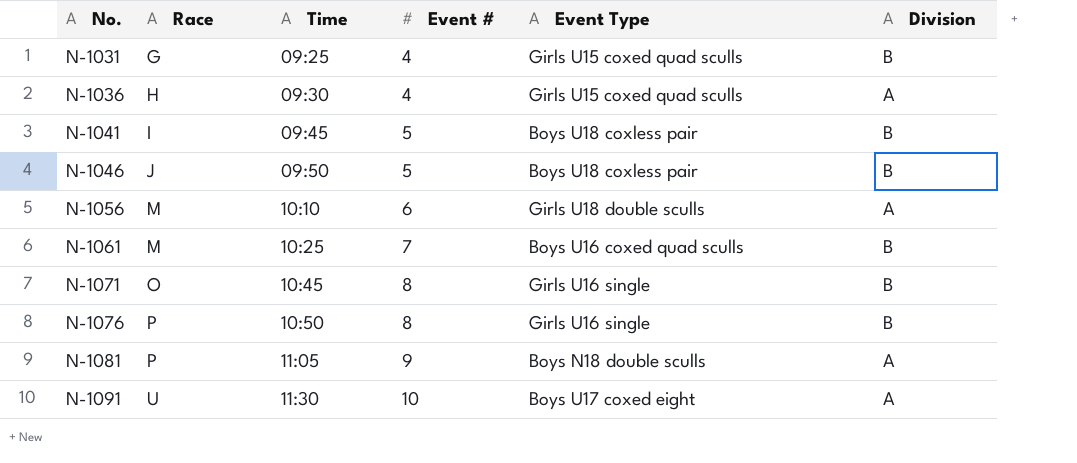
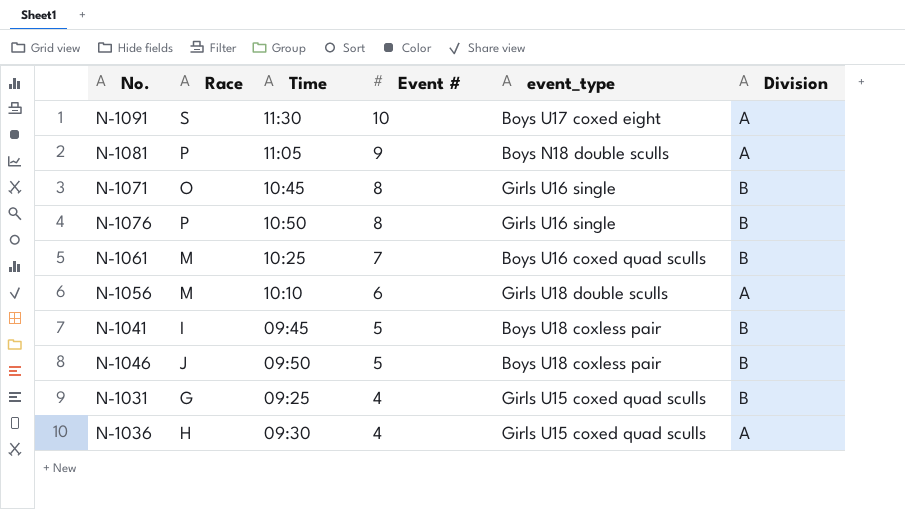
row order: No. ascending -> Event # descending
column name: Event Type -> event_type
N-1091 | Race: U -> S

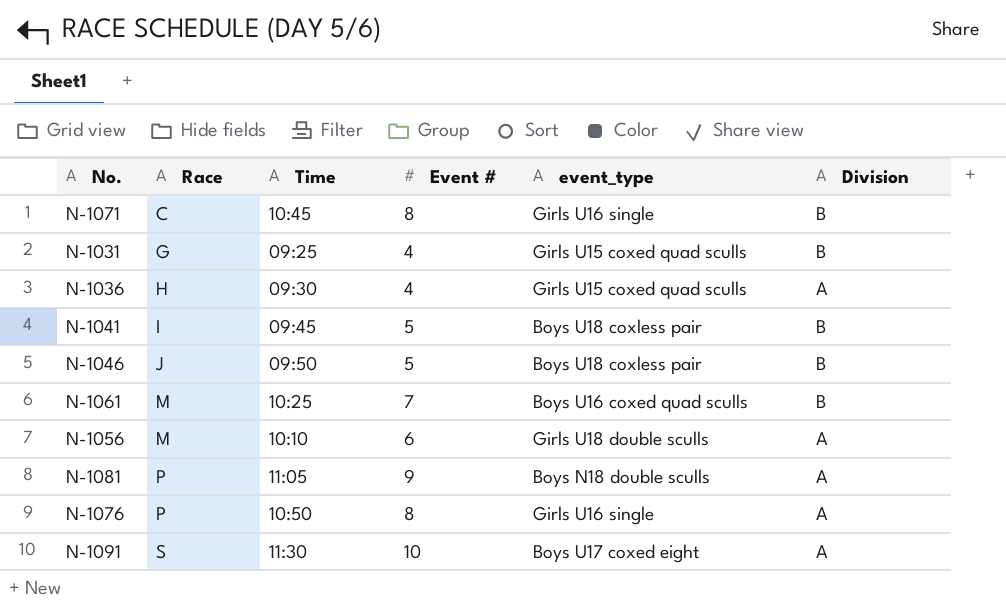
row order: Event # descending -> Race ascending
N-1071 | Race: O -> C
N-1076 | Division: B -> A

